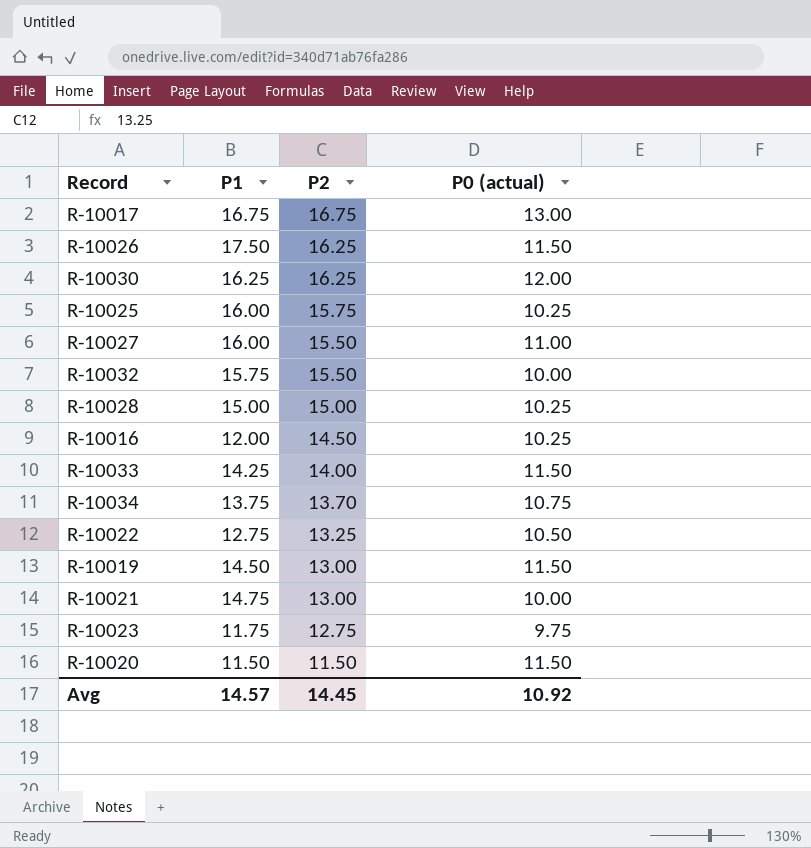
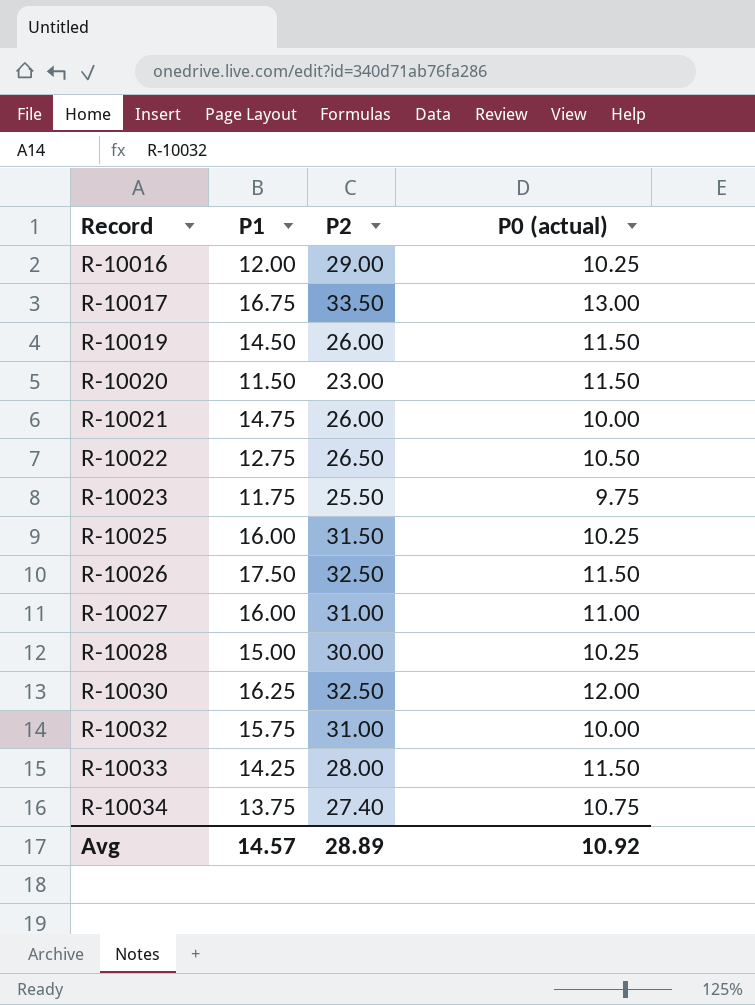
row order: P2 descending -> Record ascending
R-10016 | P2: 14.50 -> 29.00
R-10017 | P2: 16.75 -> 33.50
R-10019 | P2: 13.00 -> 26.00
R-10020 | P2: 11.50 -> 23.00
R-10021 | P2: 13.00 -> 26.00
R-10022 | P2: 13.25 -> 26.50
R-10023 | P2: 12.75 -> 25.50
R-10025 | P2: 15.75 -> 31.50
R-10026 | P2: 16.25 -> 32.50
R-10027 | P2: 15.50 -> 31.00
R-10028 | P2: 15.00 -> 30.00
R-10030 | P2: 16.25 -> 32.50
R-10032 | P2: 15.50 -> 31.00
R-10033 | P2: 14.00 -> 28.00
R-10034 | P2: 13.70 -> 27.40
Avg | P2: 14.45 -> 28.89

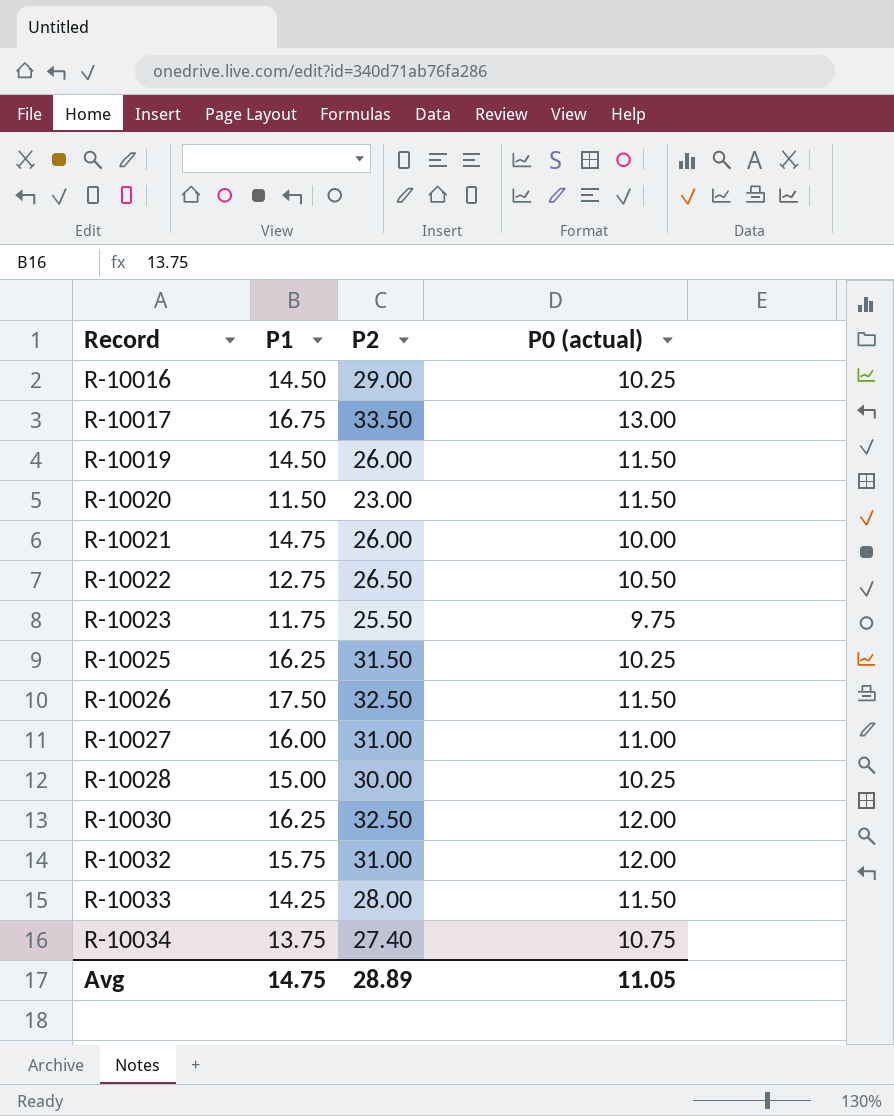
R-10016 | P1: 12.00 -> 14.50
R-10025 | P1: 16.00 -> 16.25
R-10032 | P0 (actual): 10.00 -> 12.00
Avg | P1: 14.57 -> 14.75
Avg | P0 (actual): 10.92 -> 11.05

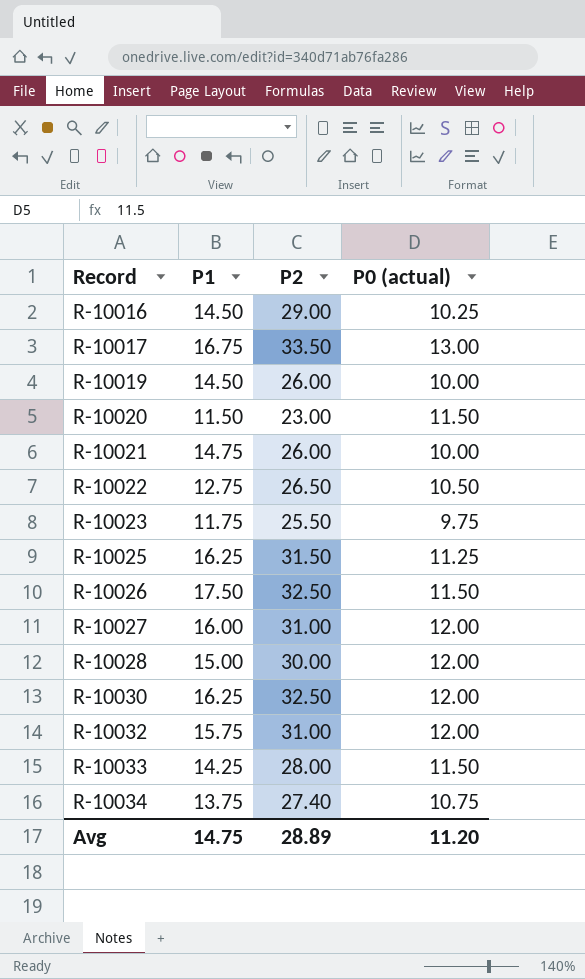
R-10019 | P0 (actual): 11.50 -> 10.00
R-10025 | P0 (actual): 10.25 -> 11.25
R-10027 | P0 (actual): 11.00 -> 12.00
R-10028 | P0 (actual): 10.25 -> 12.00
Avg | P0 (actual): 11.05 -> 11.20

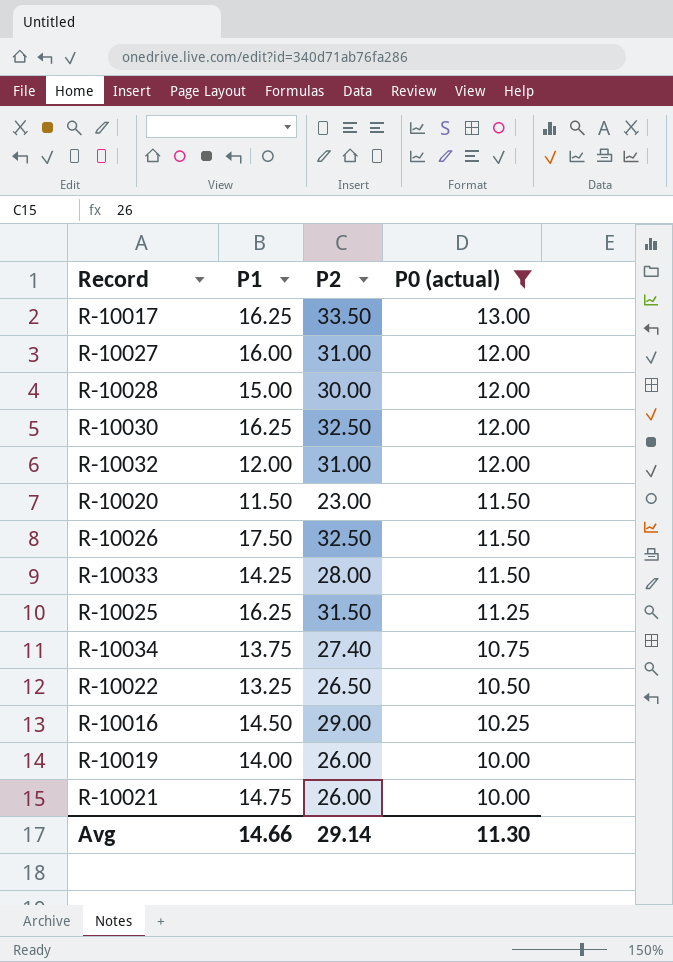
filter: none -> P0 (actual) != 9.75
row order: Record ascending -> P0 (actual) descending
R-10017 | P1: 16.75 -> 16.25
R-10032 | P1: 15.75 -> 12.00
R-10022 | P1: 12.75 -> 13.25
R-10019 | P1: 14.50 -> 14.00
Avg | P1: 14.75 -> 14.66
Avg | P2: 28.89 -> 29.14
Avg | P0 (actual): 11.20 -> 11.30

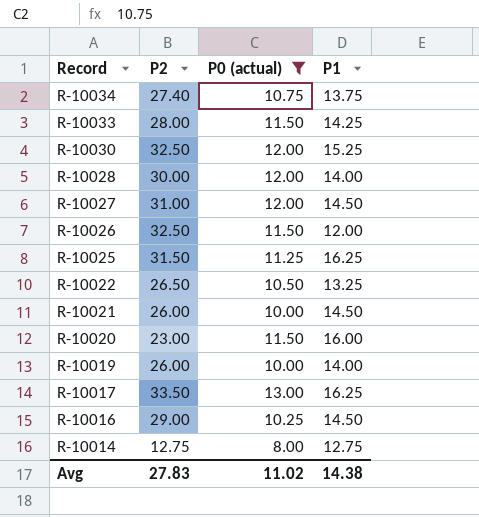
row order: P0 (actual) descending -> Record descending
column P1 | position: 2 -> 4
row R-10032: 12.00 | 31.00 | 12.00 -> none
R-10030 | P1: 16.25 -> 15.25
R-10028 | P1: 15.00 -> 14.00
R-10027 | P1: 16.00 -> 14.50
R-10026 | P1: 17.50 -> 12.00
R-10021 | P1: 14.75 -> 14.50
R-10020 | P1: 11.50 -> 16.00
row R-10014: none -> 12.75 | 8.00 | 12.75
Avg | P2: 29.14 -> 27.83
Avg | P0 (actual): 11.30 -> 11.02
Avg | P1: 14.66 -> 14.38

